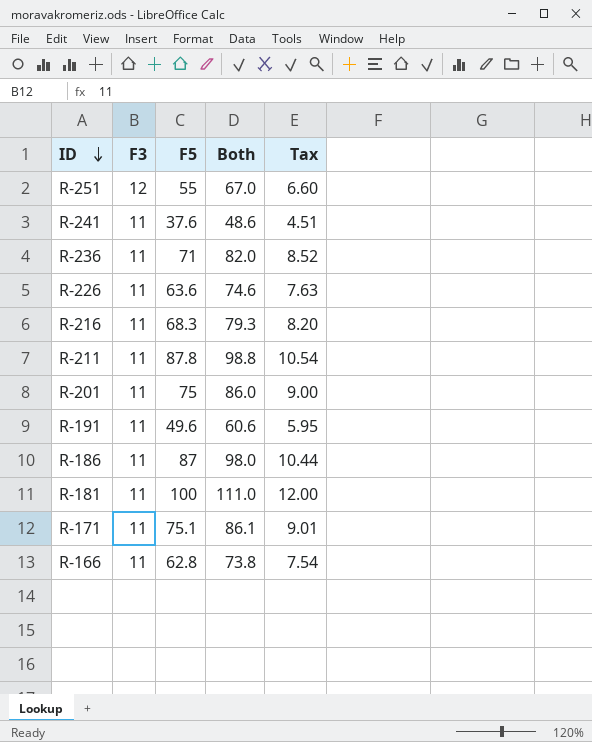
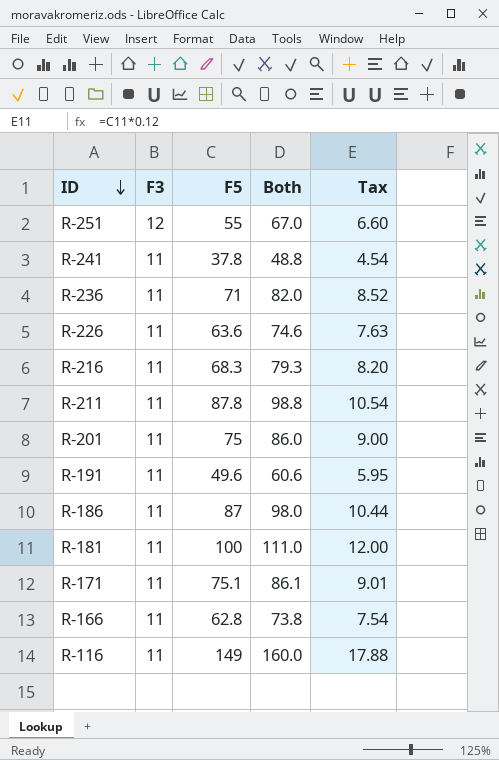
R-241 | F5: 37.6 -> 37.8
R-241 | Both: 48.6 -> 48.8
R-241 | Tax: 4.51 -> 4.54
row R-116: none -> 11 | 149 | 160.0 | 17.88

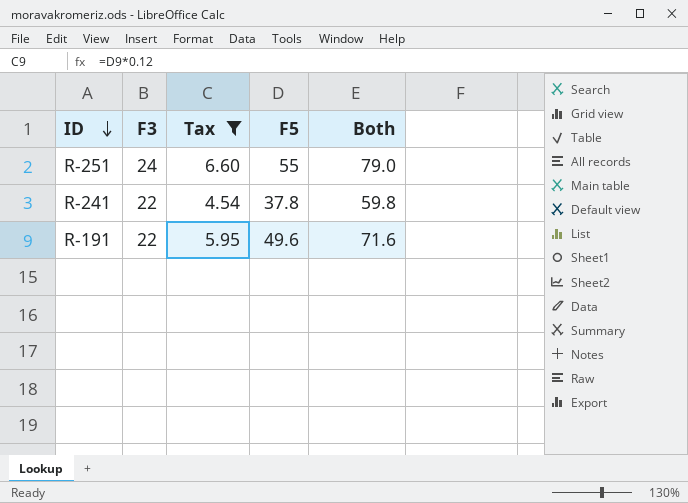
filter: none -> Tax <= 6.60
column Tax | position: 5 -> 3
R-251 | F3: 12 -> 24
R-251 | Both: 67.0 -> 79.0
R-241 | F3: 11 -> 22
R-241 | Both: 48.8 -> 59.8
R-191 | F3: 11 -> 22
R-191 | Both: 60.6 -> 71.6

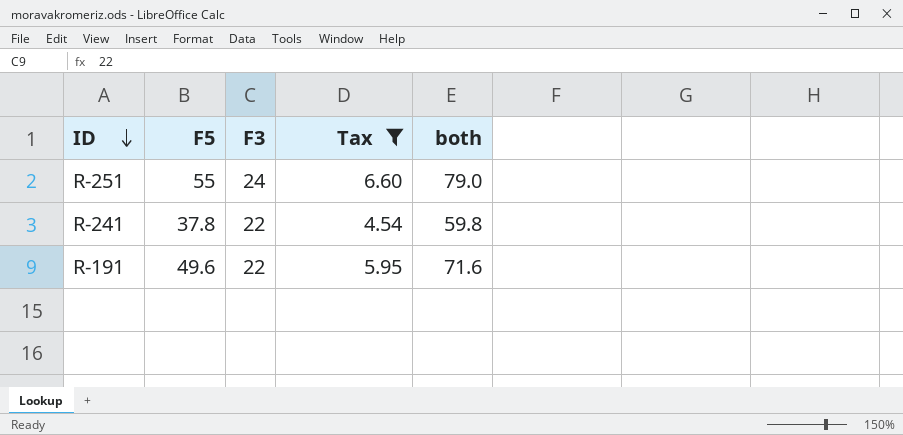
column F5 | position: 4 -> 2
column name: Both -> both

